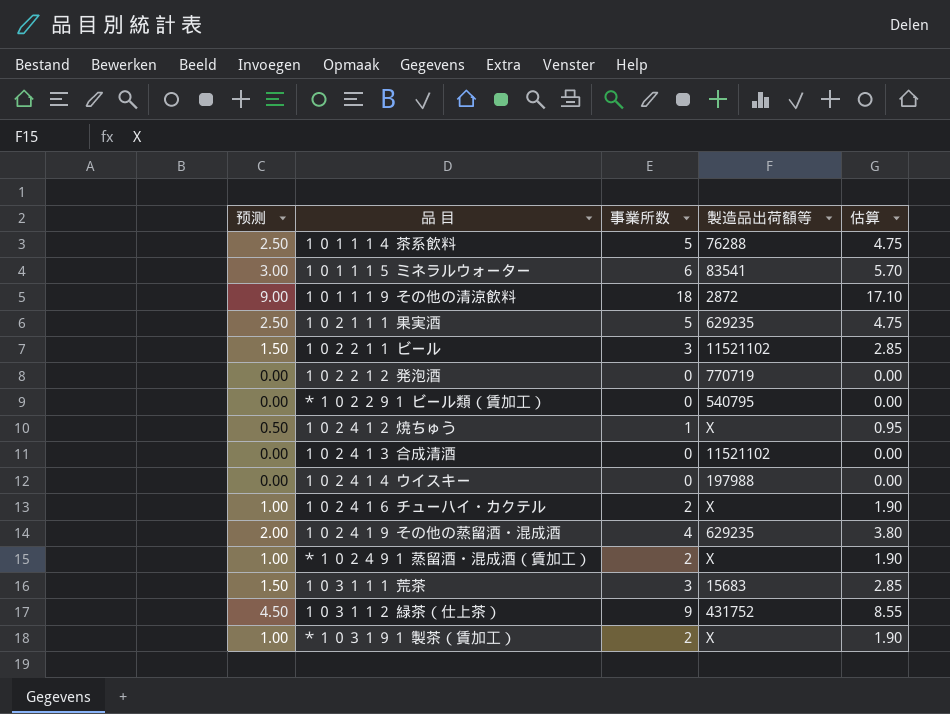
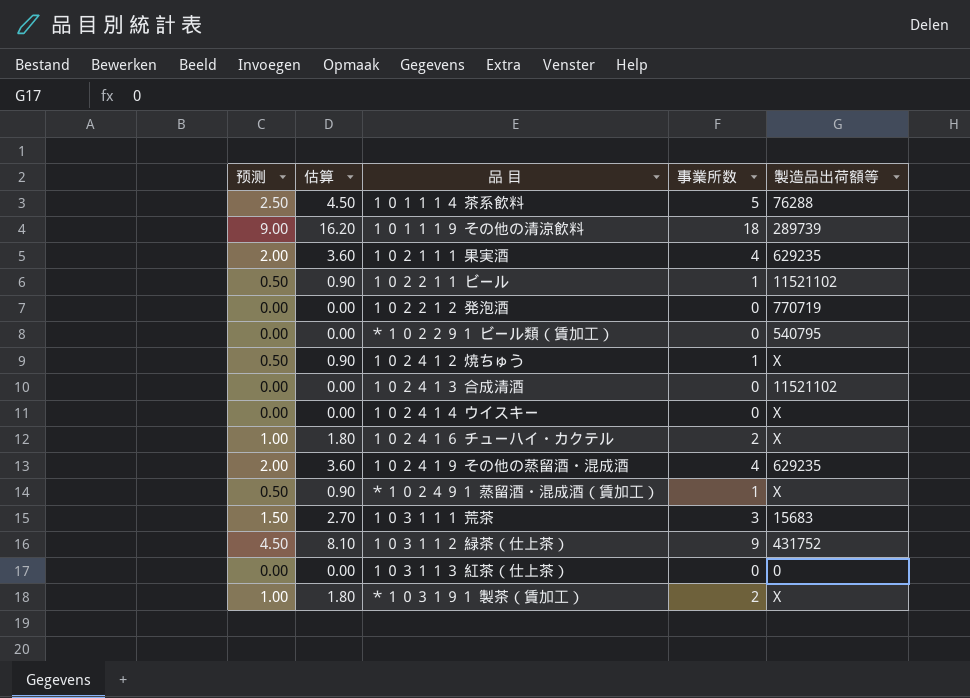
column 估算 | formula: [事業所数] * 0.95 -> [事業所数] * 0.9
column 估算 | position: 5 -> 2
row １０１１１５ ミネラルウォーター: 3.00 | 6 | 83541 | 5.70 -> none
１０１１１９ その他の清涼飲料 | 製造品出荷額等: 2872 -> 289739
１０２１１１ 果実酒 | 预测: 2.50 -> 2.00
１０２１１１ 果実酒 | 事業所数: 5 -> 4
１０２２１１ ビール | 预测: 1.50 -> 0.50
１０２２１１ ビール | 事業所数: 3 -> 1
１０２４１４ ウイスキー | 製造品出荷額等: 197988 -> X
＊１０２４９１ 蒸留酒・混成酒（賃加工） | 预测: 1.00 -> 0.50
＊１０２４９１ 蒸留酒・混成酒（賃加工） | 事業所数: 2 -> 1
row １０３１１３ 紅茶（仕上茶）: none -> 0.00 | 0.00 | 0 | 0

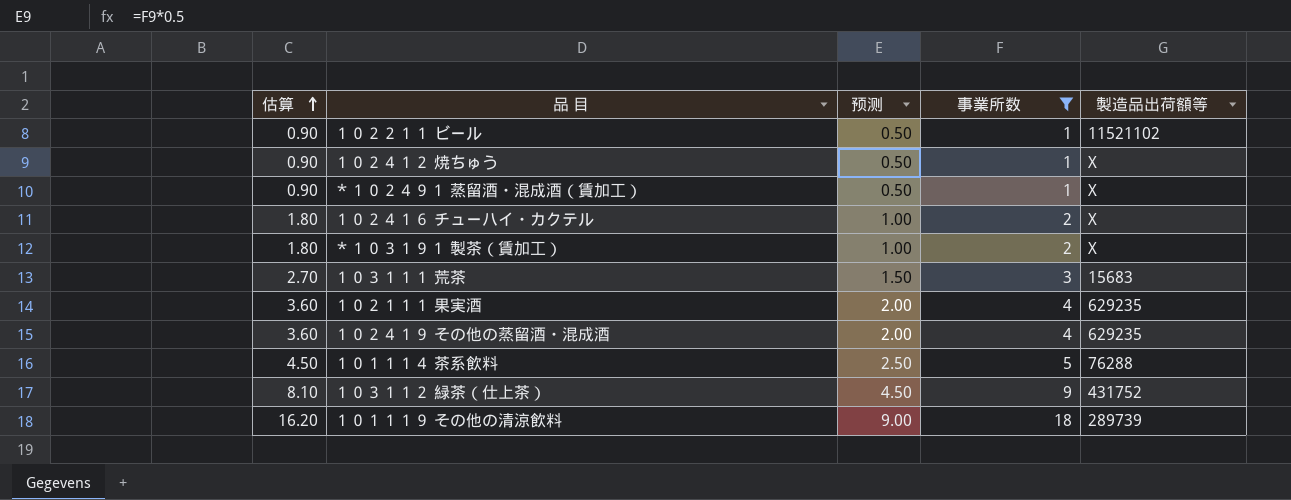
filter: none -> 事業所数 != 0
row order: none -> 估算 ascending
column 预测 | position: 1 -> 3

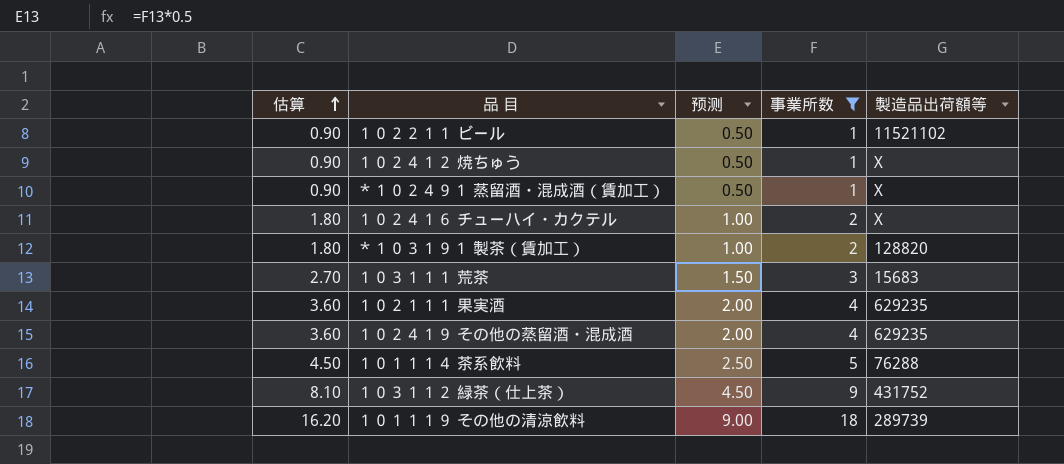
＊１０３１９１ 製茶（賃加工） | 製造品出荷額等: X -> 128820

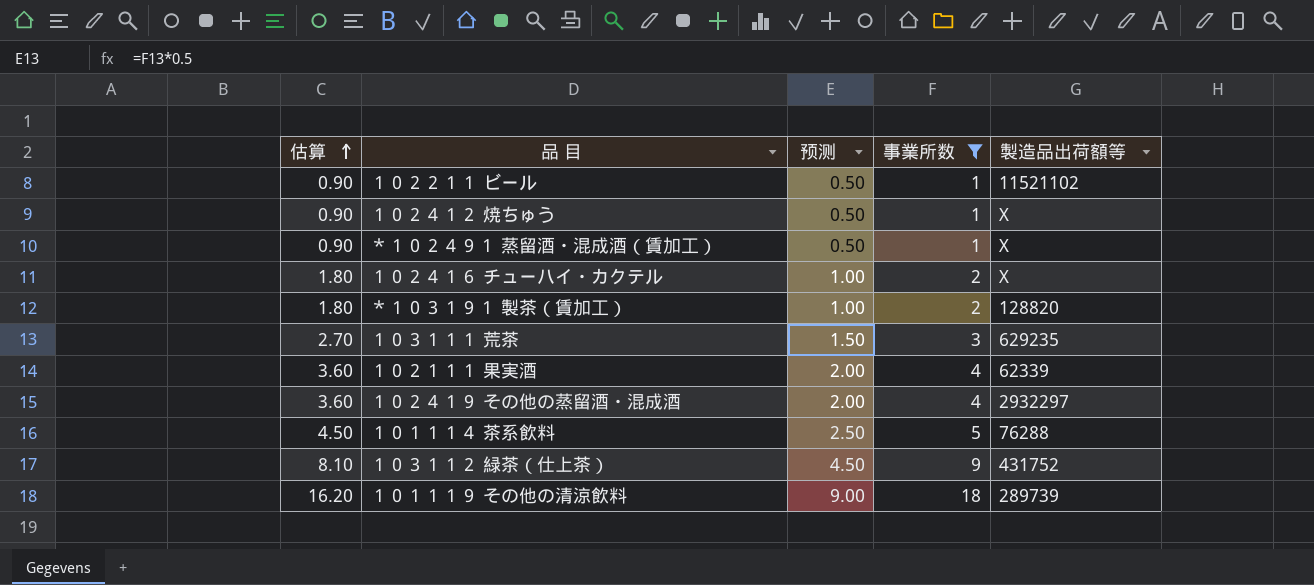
１０３１１１ 荒茶 | 製造品出荷額等: 15683 -> 629235
１０２１１１ 果実酒 | 製造品出荷額等: 629235 -> 62339
１０２４１９ その他の蒸留酒・混成酒 | 製造品出荷額等: 629235 -> 2932297

